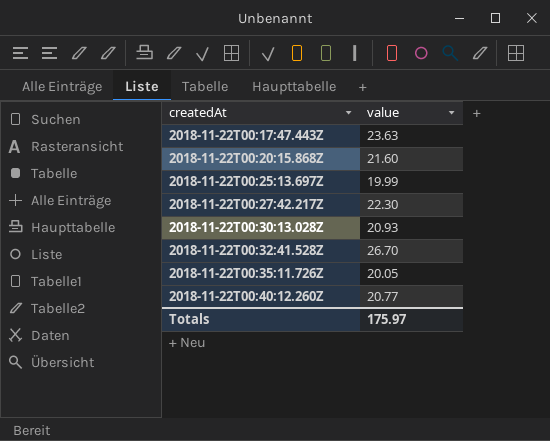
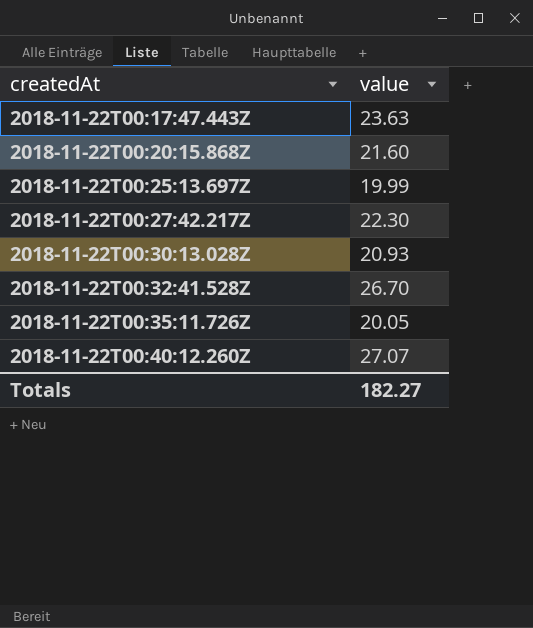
2018-11-22T00:40:12.260Z | value: 20.77 -> 27.07
Totals | value: 175.97 -> 182.27

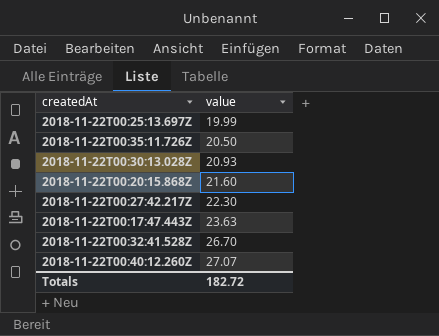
row order: createdAt ascending -> value ascending
2018-11-22T00:35:11.726Z | value: 20.05 -> 20.50
Totals | value: 182.27 -> 182.72

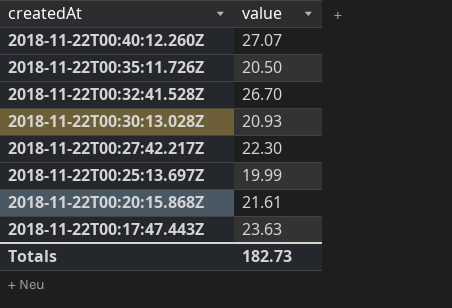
row order: value ascending -> createdAt descending
2018-11-22T00:20:15.868Z | value: 21.60 -> 21.61
Totals | value: 182.72 -> 182.73

